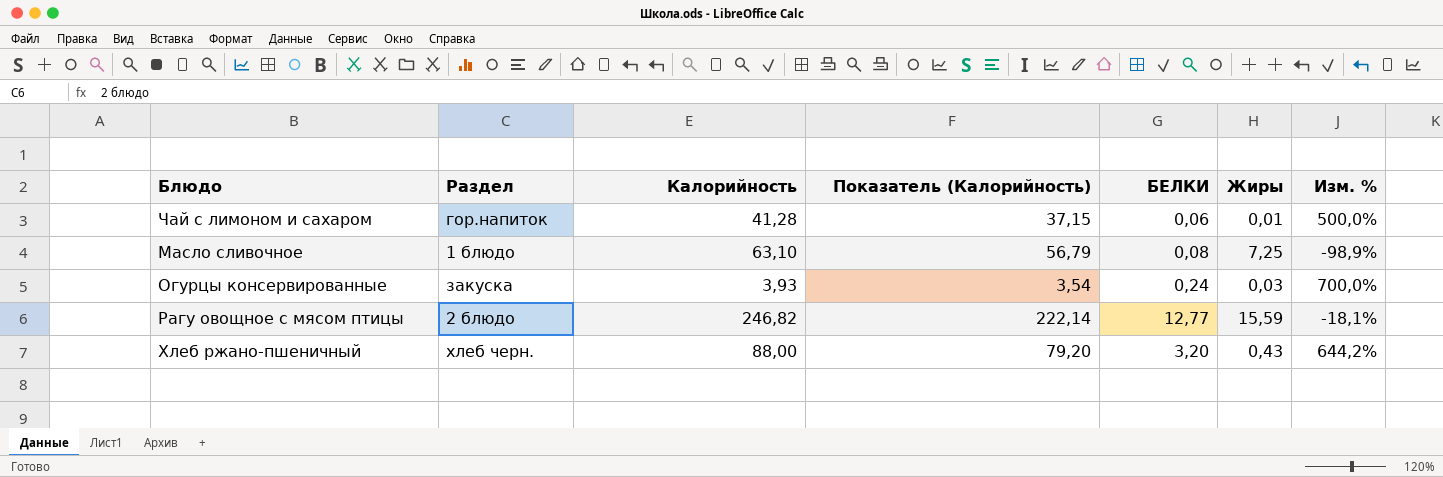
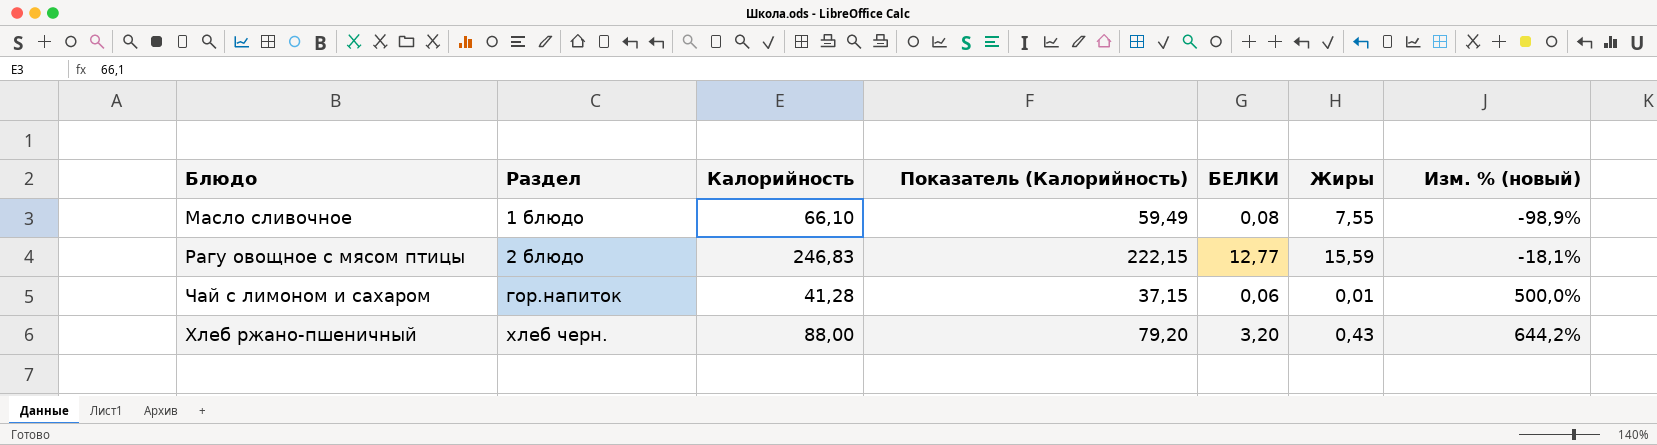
row order: none -> Раздел ascending
column name: Изм. % -> Изм. % (новый)
row Огурцы консервированные: закуска | 3,93 | 3,54 | 0,24 | 0,03 | 700,0% -> none
Масло сливочное | Калорийность: 63,10 -> 66,10
Масло сливочное | Показатель (Калорийность): 56,79 -> 59,49
Масло сливочное | Жиры: 7,25 -> 7,55
Рагу овощное с мясом птицы | Калорийность: 246,82 -> 246,83
Рагу овощное с мясом птицы | Показатель (Калорийность): 222,14 -> 222,15

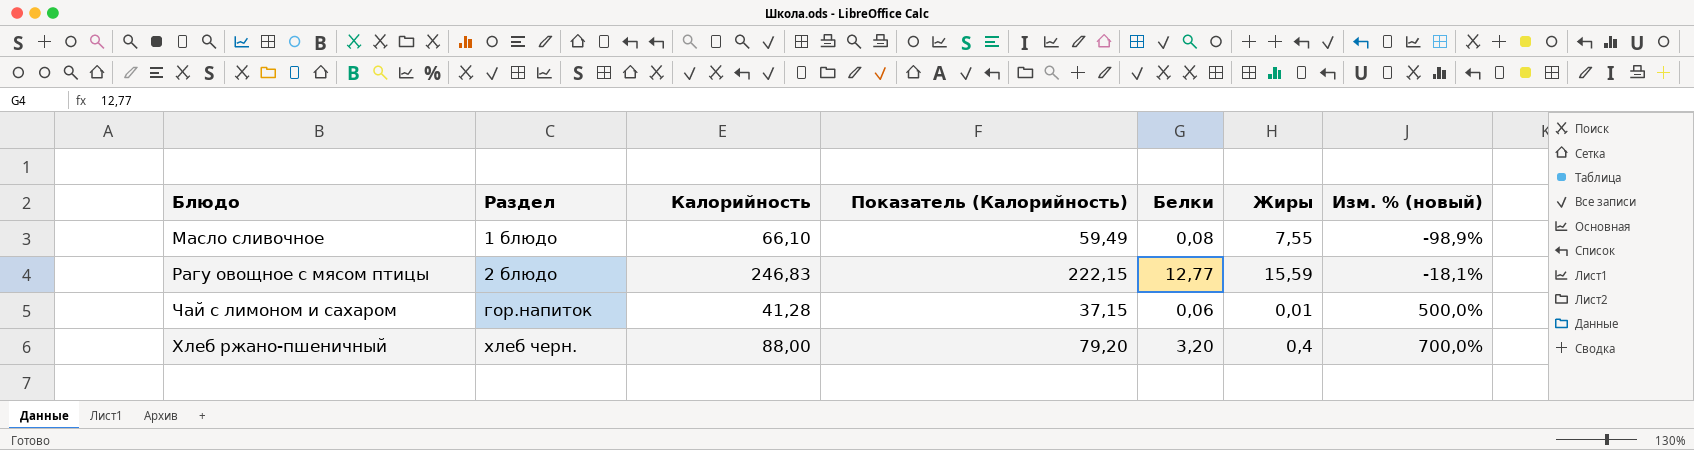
column name: БЕЛКИ -> Белки
Хлеб ржано-пшеничный | Жиры: 0,43 -> 0,4
Хлеб ржано-пшеничный | Изм. % (новый): 644,2% -> 700,0%

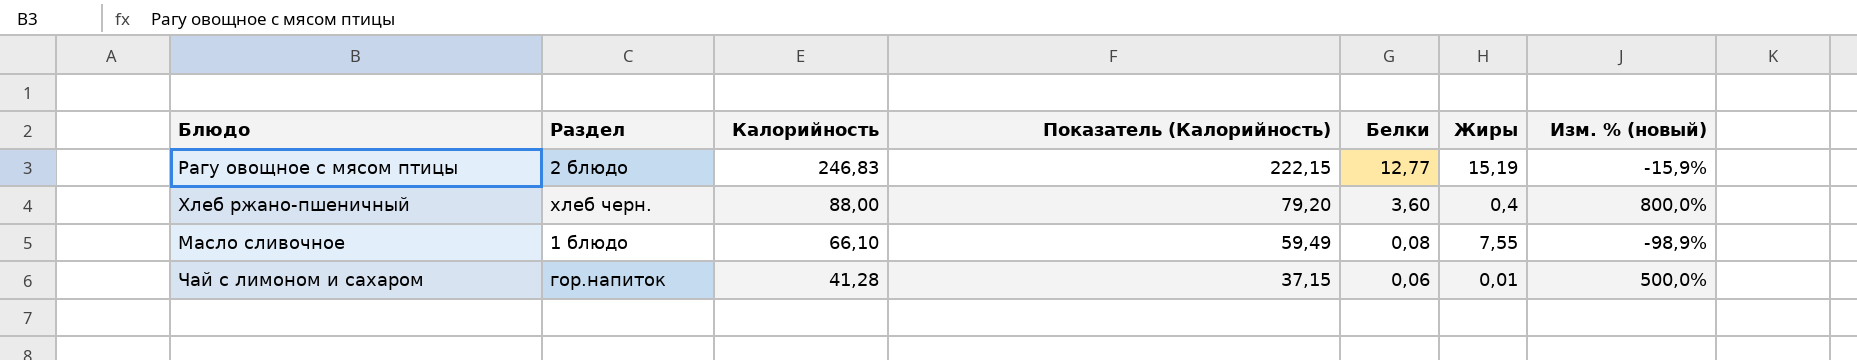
row order: Раздел ascending -> Калорийность descending
Рагу овощное с мясом птицы | Жиры: 15,59 -> 15,19
Рагу овощное с мясом птицы | Изм. % (новый): -18,1% -> -15,9%
Хлеб ржано-пшеничный | Белки: 3,20 -> 3,60
Хлеб ржано-пшеничный | Изм. % (новый): 700,0% -> 800,0%

